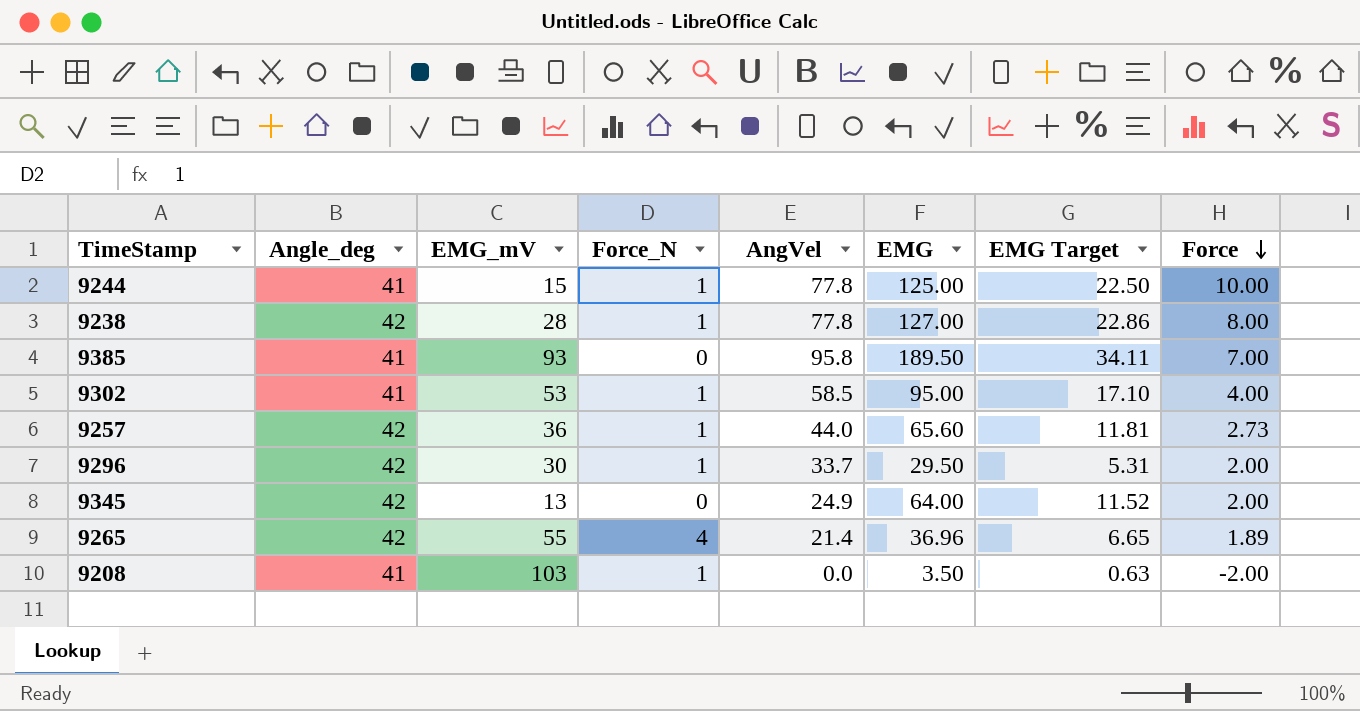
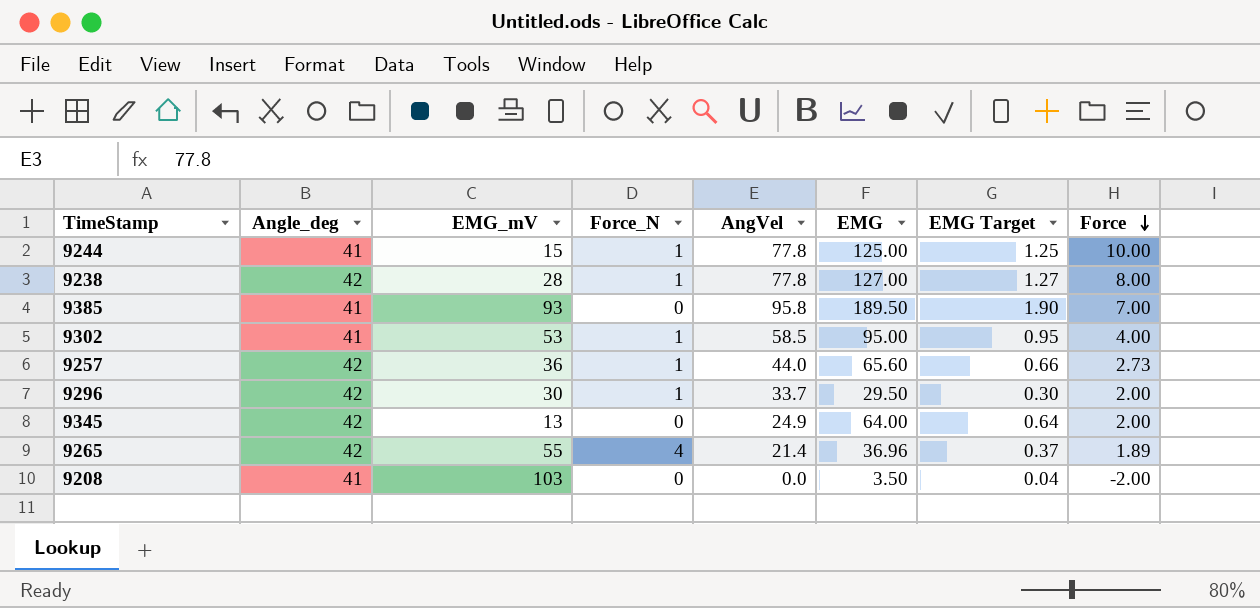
column EMG Target | formula: [EMG] * 0.18 -> [EMG] * 0.01
9208 | Force_N: 1 -> 0

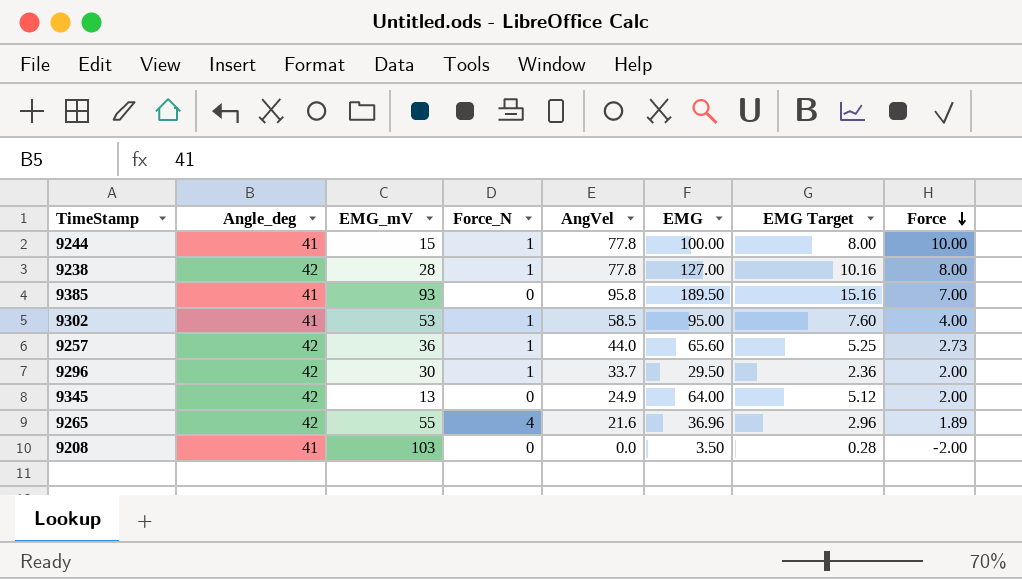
column EMG Target | formula: [EMG] * 0.01 -> [EMG] * 0.08
9244 | EMG: 125.00 -> 100.00
9265 | AngVel: 21.4 -> 21.6

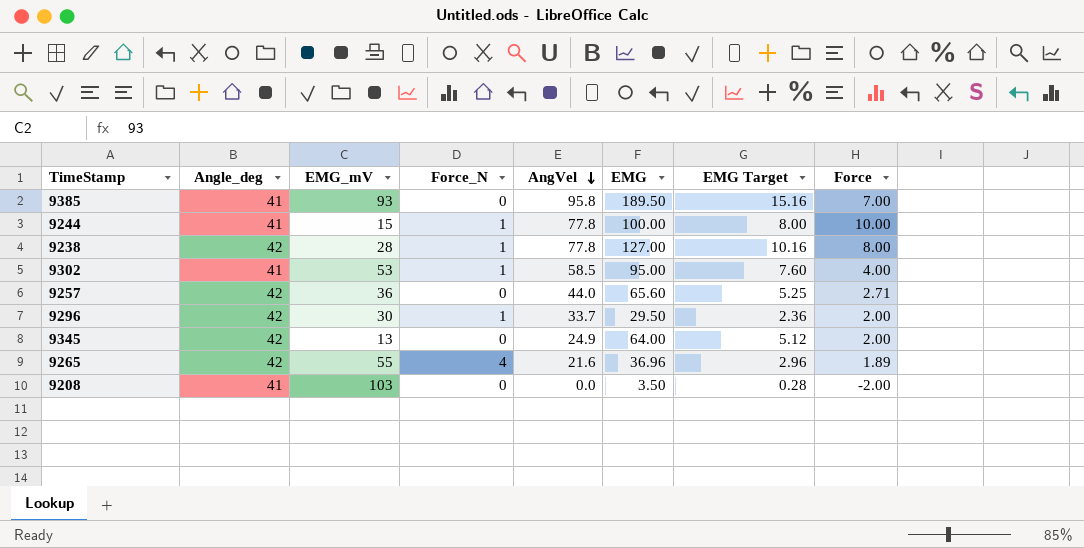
row order: Force descending -> AngVel descending
9257 | Force_N: 1 -> 0
9257 | Force: 2.73 -> 2.71

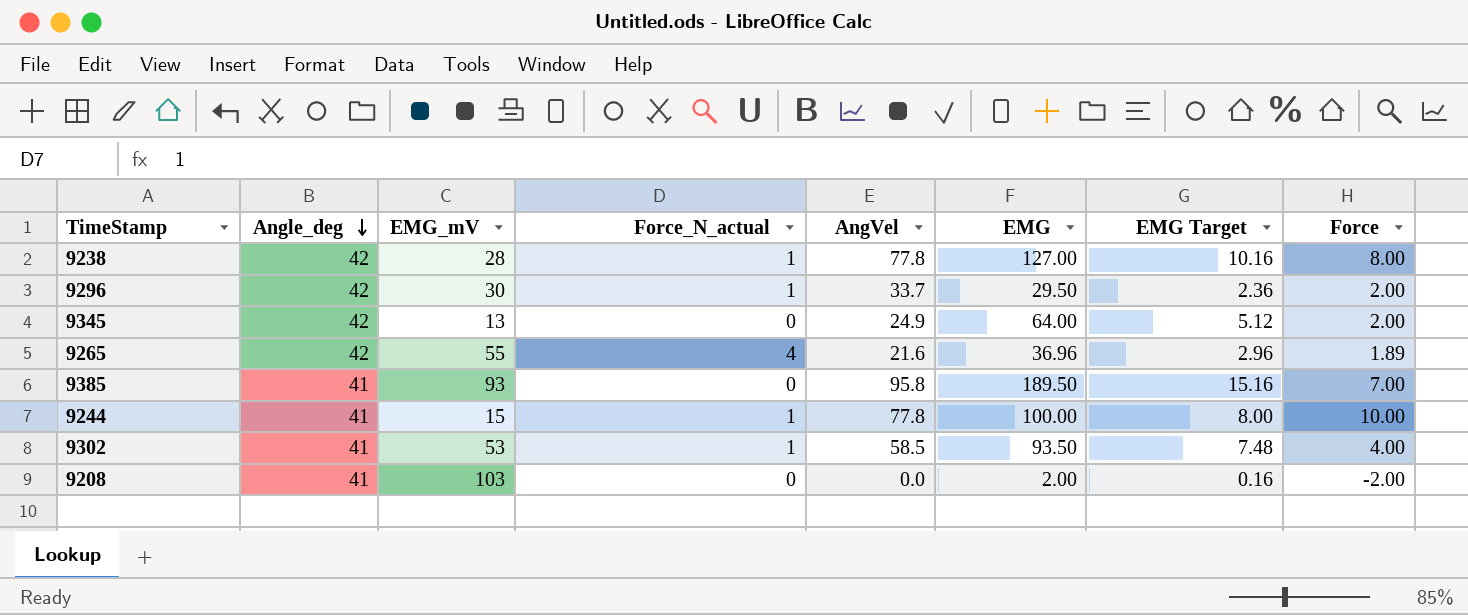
row order: AngVel descending -> Angle_deg descending
column name: Force_N -> Force_N_actual
row 9257: 42 | 36 | 0 | 44.0 | 65.60 | 5.25 | 2.71 -> none
9302 | EMG: 95.00 -> 93.50
9302 | EMG Target: 7.60 -> 7.48
9208 | EMG: 3.50 -> 2.00
9208 | EMG Target: 0.28 -> 0.16

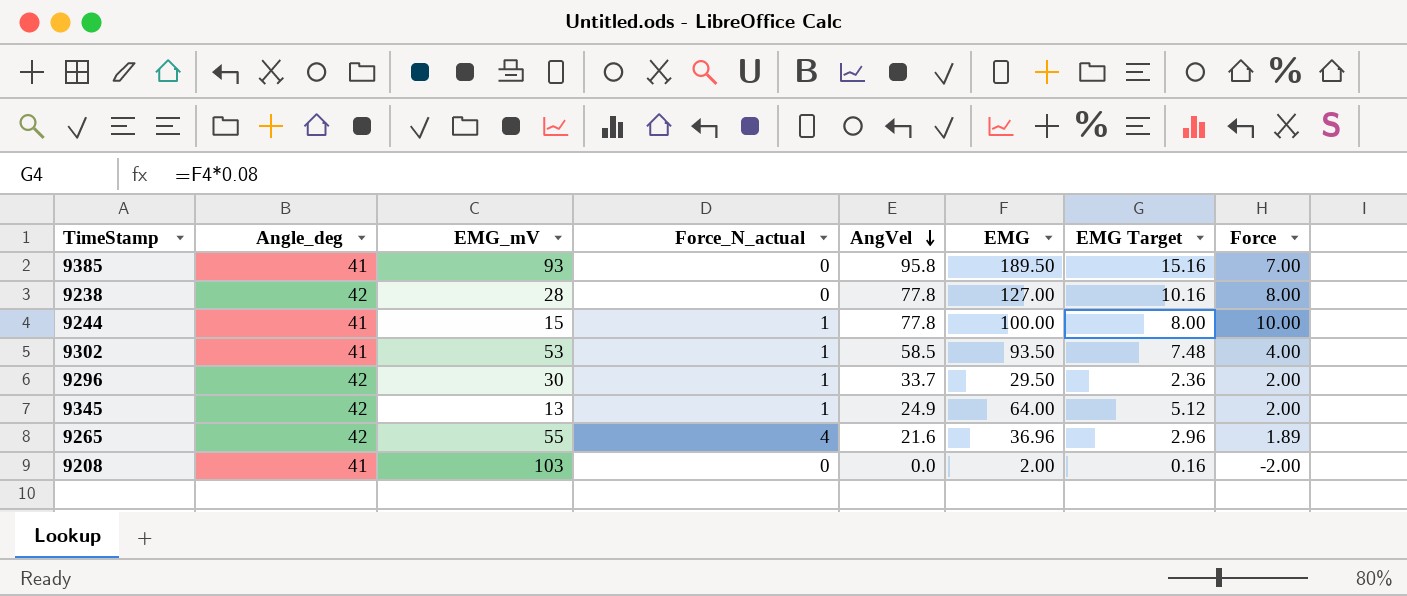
row order: Angle_deg descending -> AngVel descending
9238 | Force_N_actual: 1 -> 0
9345 | Force_N_actual: 0 -> 1

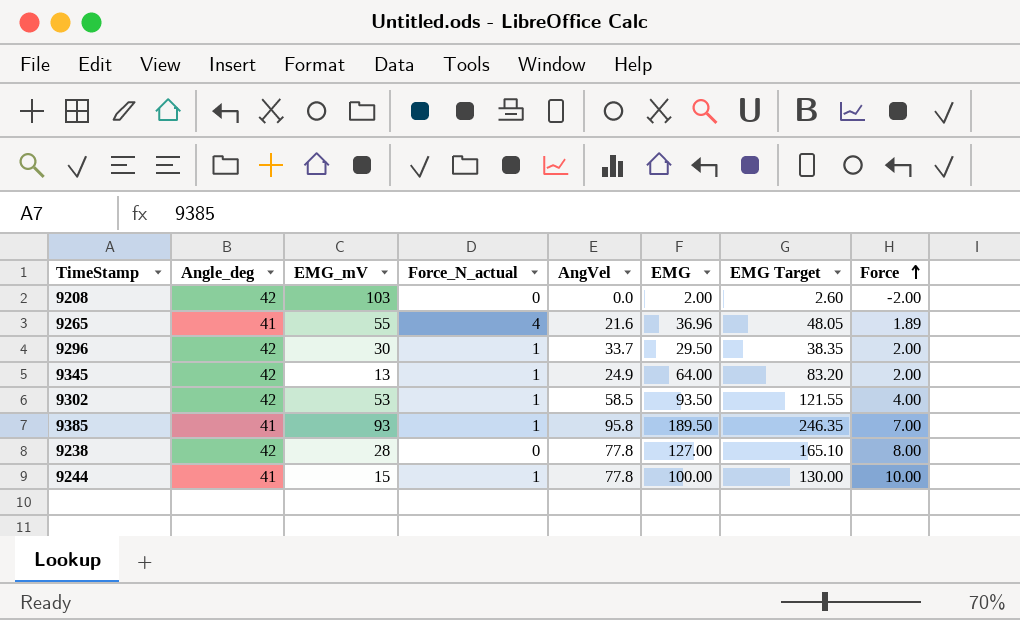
row order: AngVel descending -> Force ascending
column EMG Target | formula: [EMG] * 0.08 -> [EMG] * 1.3
9208 | Angle_deg: 41 -> 42
9265 | Angle_deg: 42 -> 41
9302 | Angle_deg: 41 -> 42
9385 | Force_N_actual: 0 -> 1

